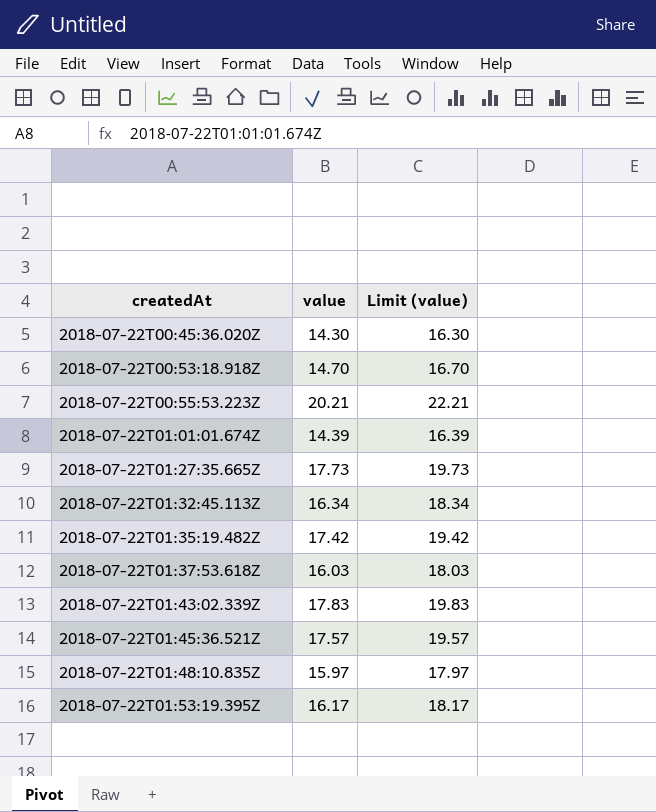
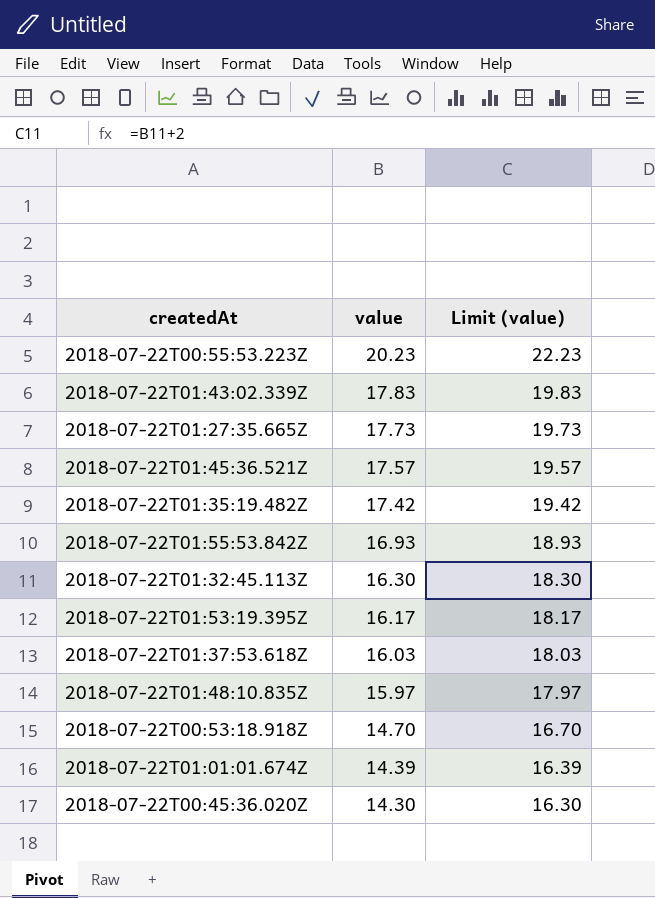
row order: createdAt ascending -> value descending
2018-07-22T00:55:53.223Z | value: 20.21 -> 20.23
2018-07-22T00:55:53.223Z | Limit (value): 22.21 -> 22.23
row 2018-07-22T01:55:53.842Z: none -> 16.93 | 18.93
2018-07-22T01:32:45.113Z | value: 16.34 -> 16.30
2018-07-22T01:32:45.113Z | Limit (value): 18.34 -> 18.30

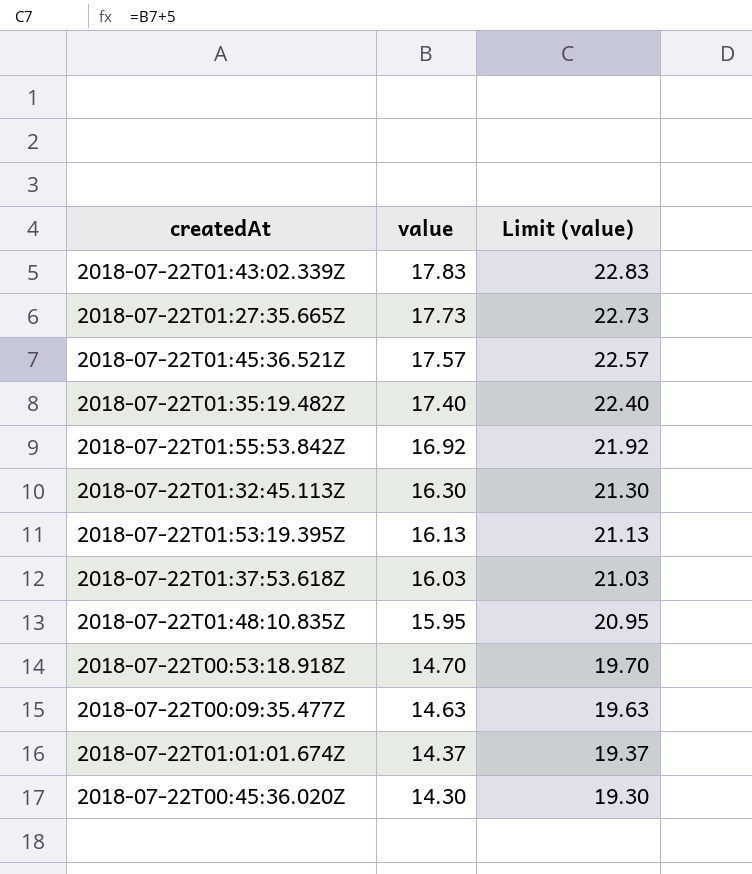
column Limit (value) | formula: [value] + 2 -> [value] + 5
row 2018-07-22T00:55:53.223Z: 20.23 | 22.23 -> none
2018-07-22T01:35:19.482Z | value: 17.42 -> 17.40
2018-07-22T01:55:53.842Z | value: 16.93 -> 16.92
2018-07-22T01:53:19.395Z | value: 16.17 -> 16.13
2018-07-22T01:48:10.835Z | value: 15.97 -> 15.95
row 2018-07-22T00:09:35.477Z: none -> 14.63 | 19.63
2018-07-22T01:01:01.674Z | value: 14.39 -> 14.37

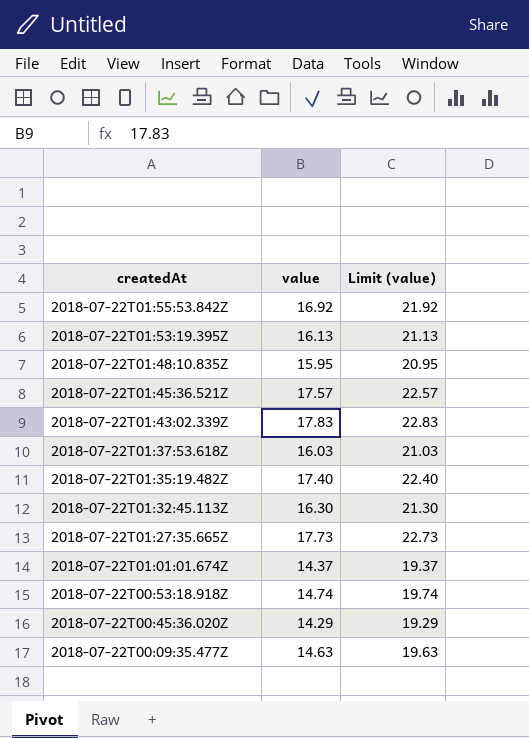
row order: value descending -> createdAt descending
2018-07-22T00:53:18.918Z | value: 14.70 -> 14.74
2018-07-22T00:53:18.918Z | Limit (value): 19.70 -> 19.74
2018-07-22T00:45:36.020Z | value: 14.30 -> 14.29
2018-07-22T00:45:36.020Z | Limit (value): 19.30 -> 19.29

